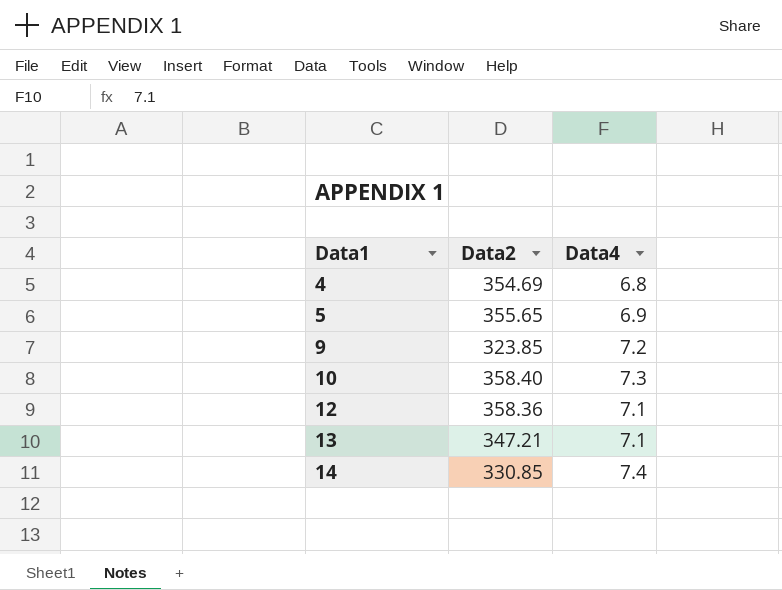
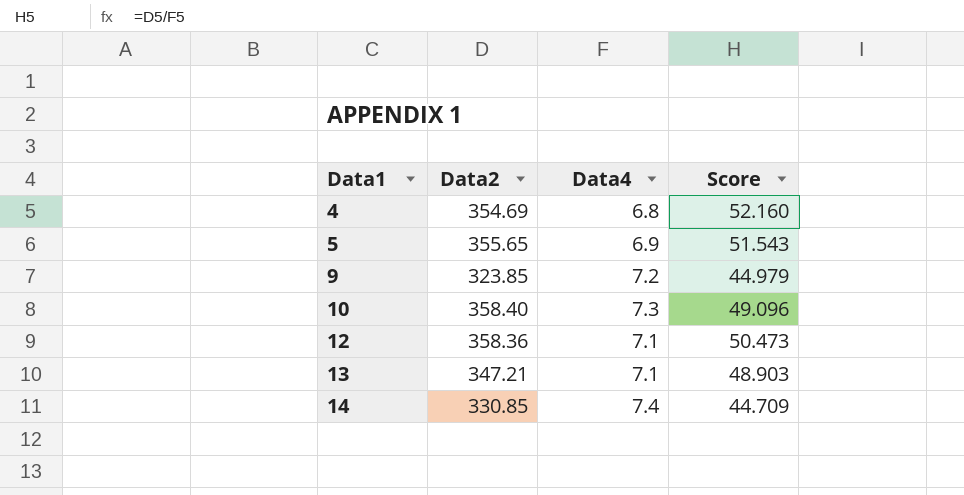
column Score | formula: none -> [Data2] / [Data4]

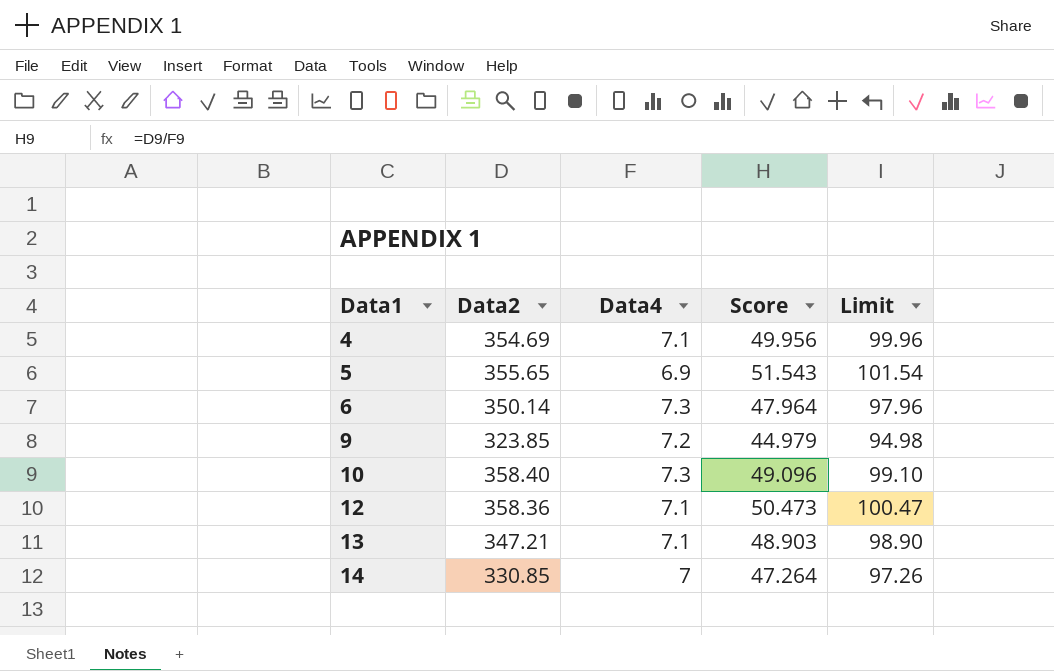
column Limit | formula: none -> [Score] + 50
4 | Data4: 6.8 -> 7.1
4 | Score: 52.160 -> 49.956
row 6: none -> 350.14 | 7.3 | 47.964 | 97.96
14 | Data4: 7.4 -> 7
14 | Score: 44.709 -> 47.264

